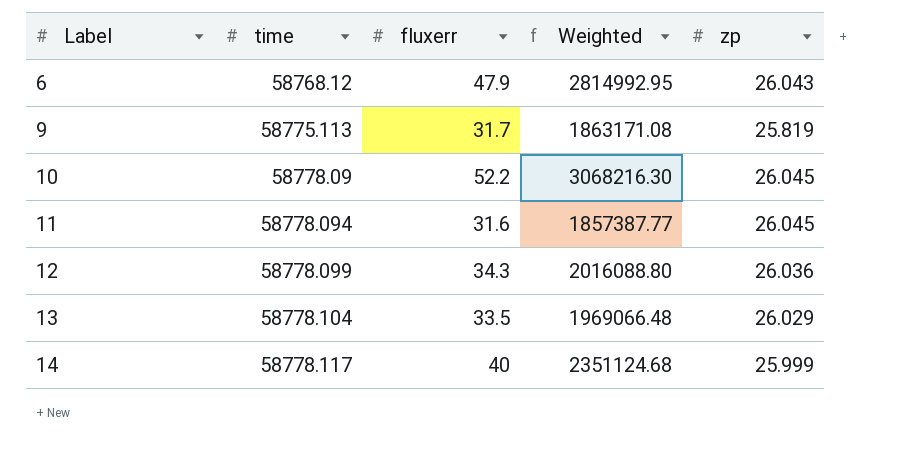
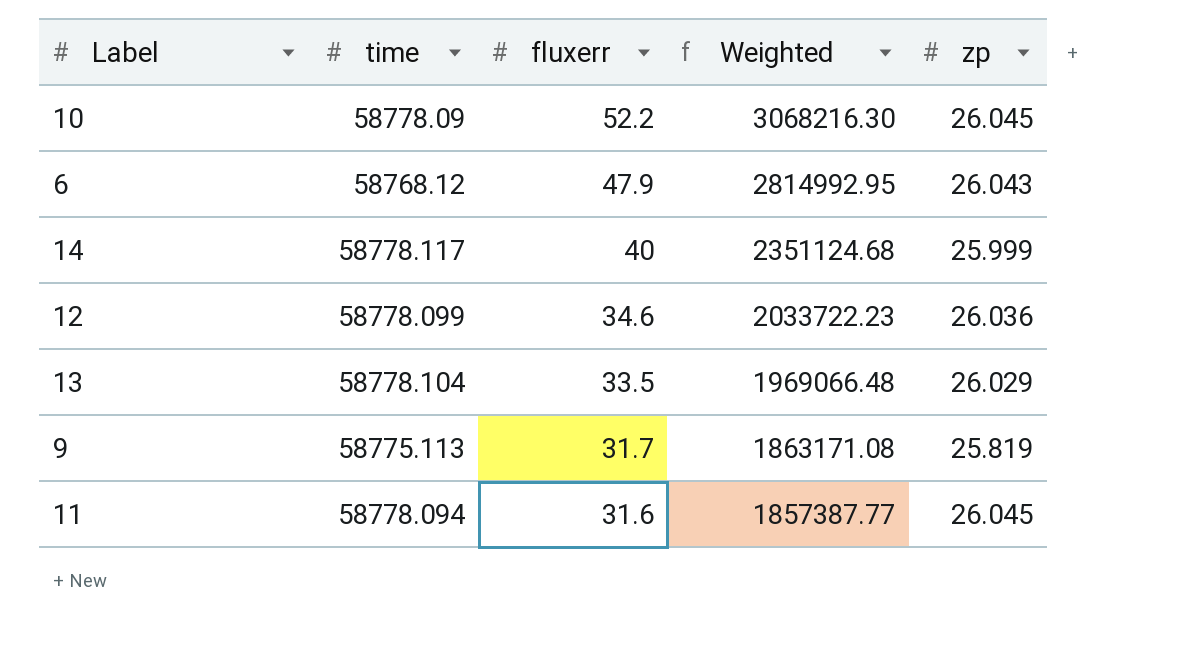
row order: Label ascending -> fluxerr descending
12 | fluxerr: 34.3 -> 34.6
12 | Weighted: 2016088.80 -> 2033722.23

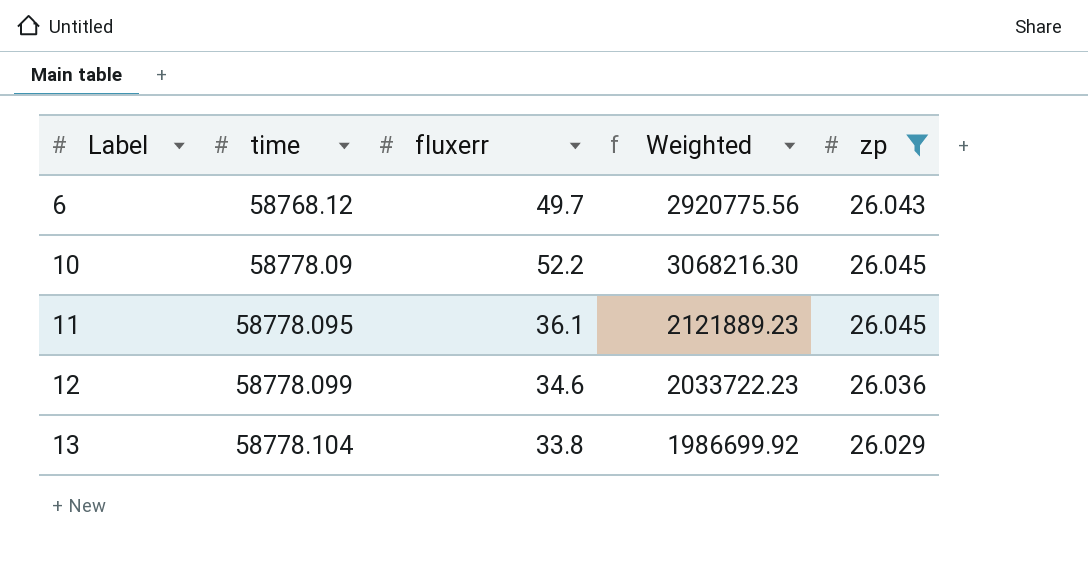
filter: none -> zp >= 26.029
row order: fluxerr descending -> Label ascending
6 | fluxerr: 47.9 -> 49.7
6 | Weighted: 2814992.95 -> 2920775.56
11 | time: 58778.094 -> 58778.095
11 | fluxerr: 31.6 -> 36.1
11 | Weighted: 1857387.77 -> 2121889.23
13 | fluxerr: 33.5 -> 33.8
13 | Weighted: 1969066.48 -> 1986699.92

